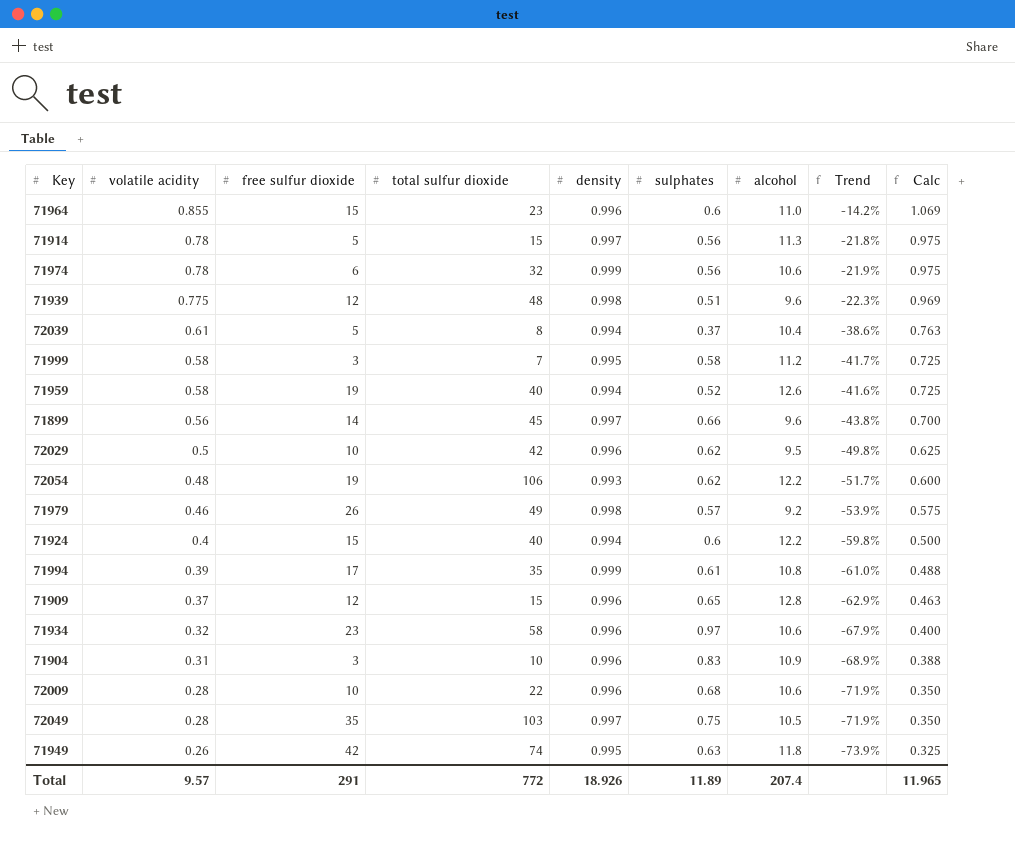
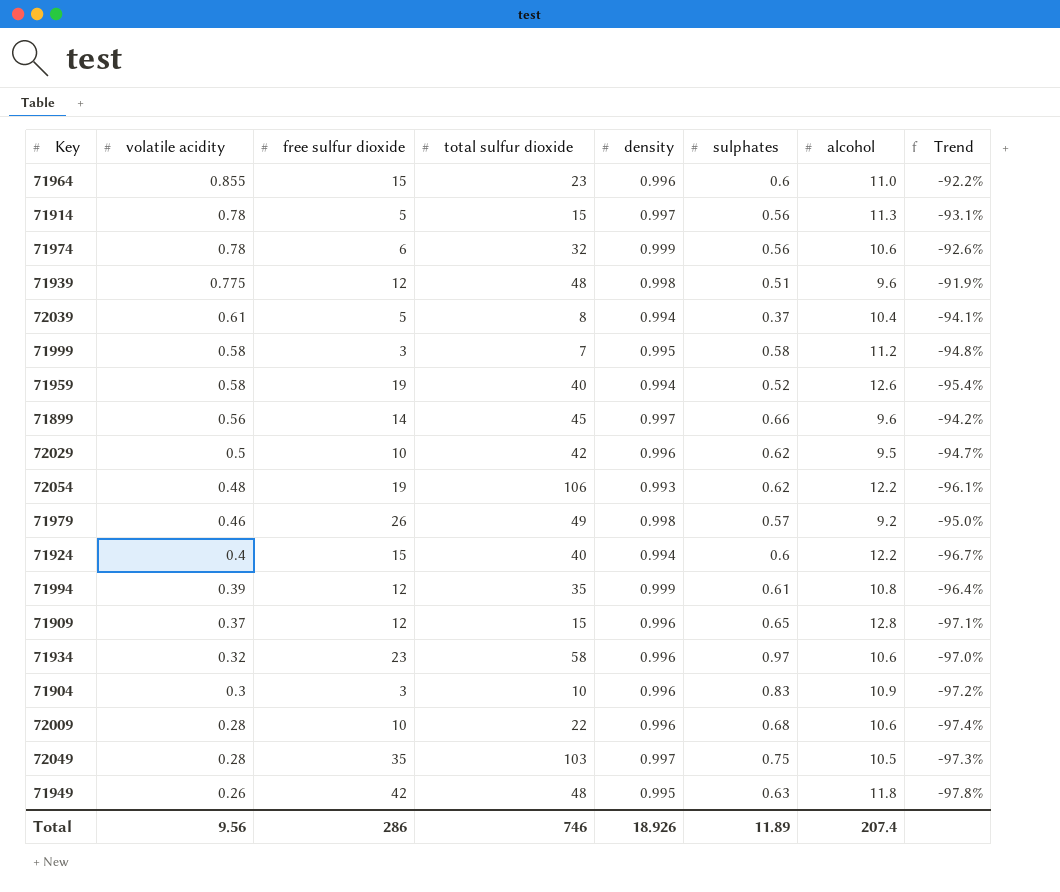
column Calc | formula: [volatile acidity] * 1.25 -> none
column Trend | formula: ([volatile acidity] - [density]) / [density] -> ([volatile acidity] - [alcohol]) / [alcohol]
71994 | free sulfur dioxide: 17 -> 12
71904 | volatile acidity: 0.31 -> 0.3
71949 | total sulfur dioxide: 74 -> 48
Total | volatile acidity: 9.57 -> 9.56
Total | free sulfur dioxide: 291 -> 286
Total | total sulfur dioxide: 772 -> 746

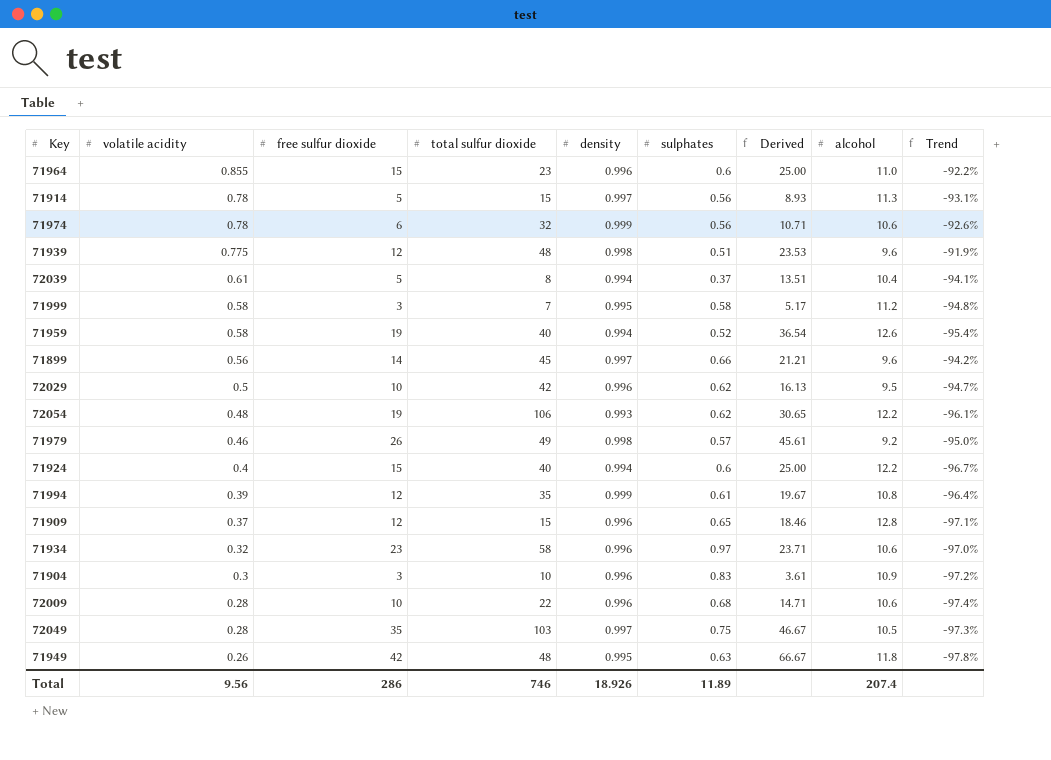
column Derived | formula: none -> [free sulfur dioxide] / [sulphates]

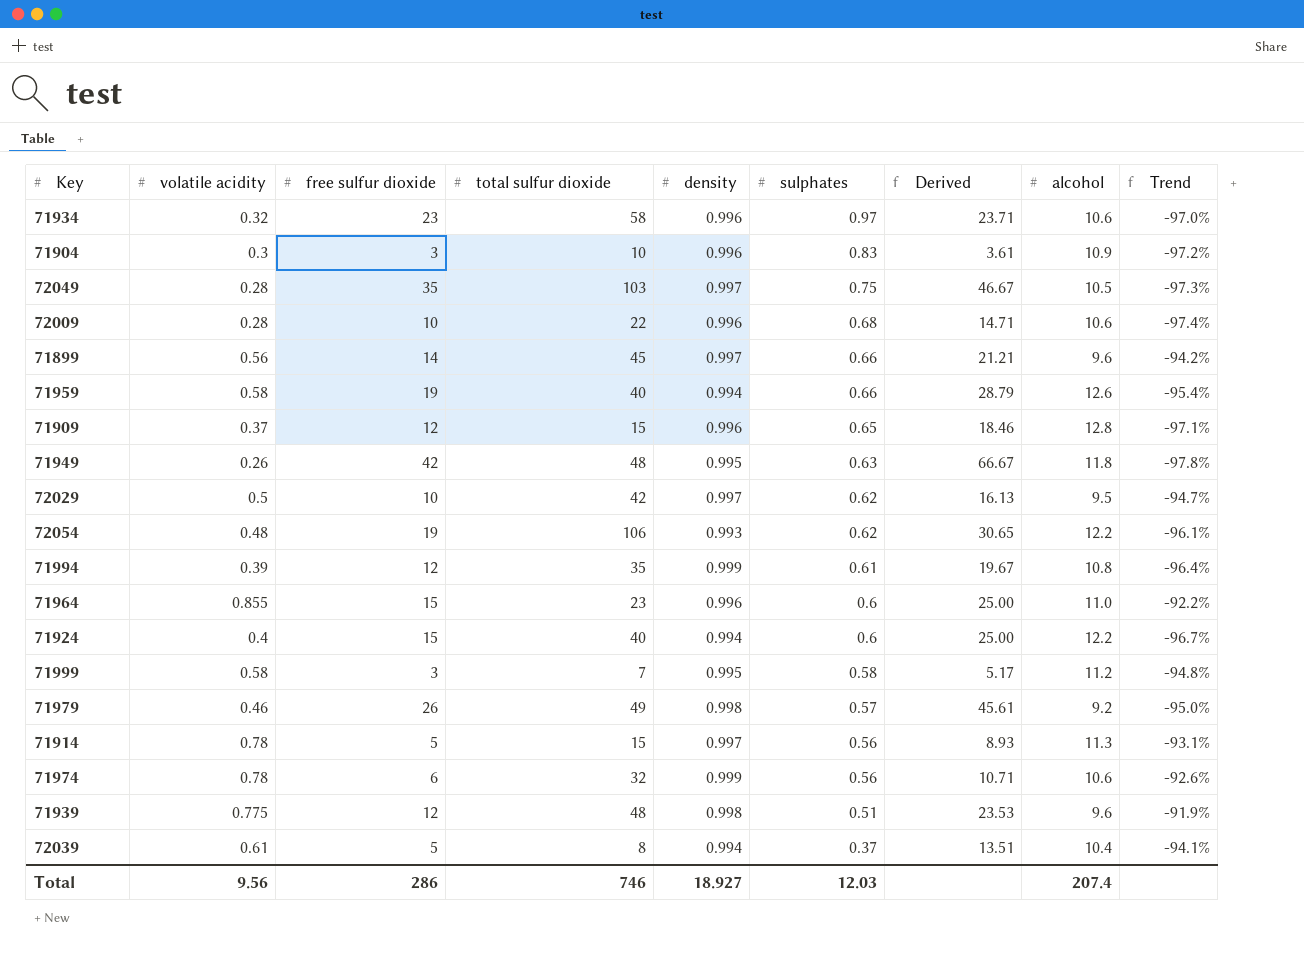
row order: volatile acidity descending -> sulphates descending
71959 | sulphates: 0.52 -> 0.66
71959 | Derived: 36.54 -> 28.79
72029 | density: 0.996 -> 0.997
Total | density: 18.926 -> 18.927
Total | sulphates: 11.89 -> 12.03

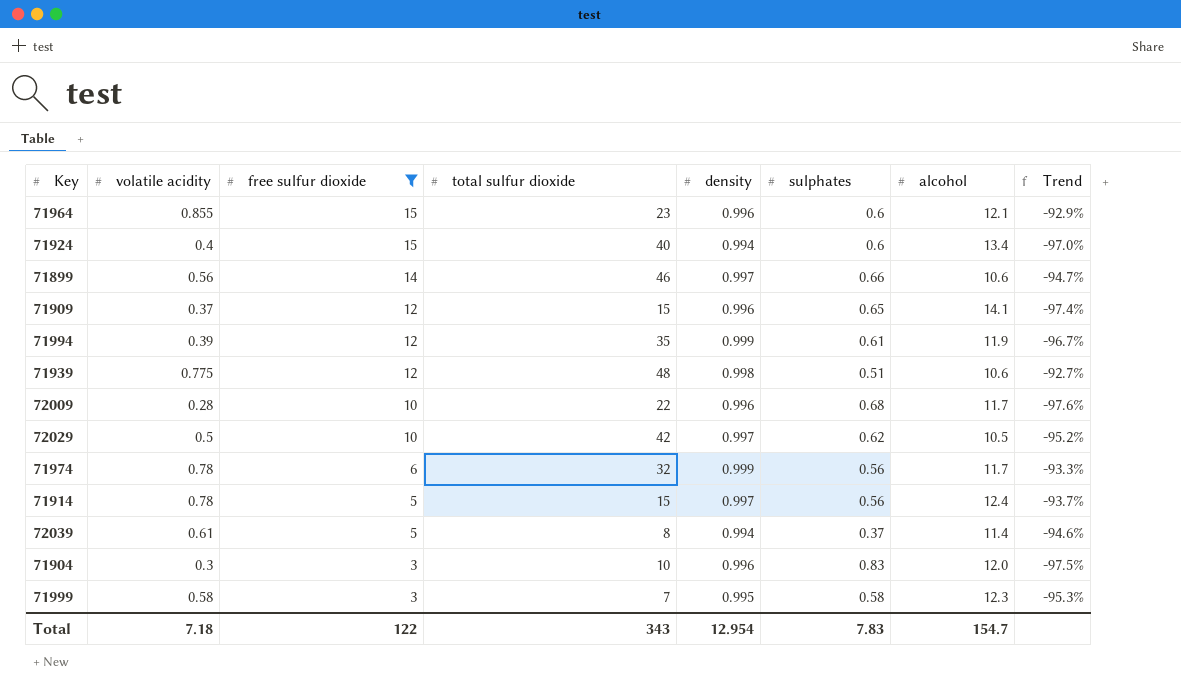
filter: none -> free sulfur dioxide <= 15
row order: sulphates descending -> free sulfur dioxide descending
column Derived | formula: [free sulfur dioxide] / [sulphates] -> none
71964 | alcohol: 11.0 -> 12.1
71964 | Trend: -92.2% -> -92.9%
71924 | alcohol: 12.2 -> 13.4
71924 | Trend: -96.7% -> -97.0%
71899 | total sulfur dioxide: 45 -> 46
71899 | alcohol: 9.6 -> 10.6
71899 | Trend: -94.2% -> -94.7%
71909 | alcohol: 12.8 -> 14.1
71909 | Trend: -97.1% -> -97.4%
71994 | alcohol: 10.8 -> 11.9
71994 | Trend: -96.4% -> -96.7%
71939 | alcohol: 9.6 -> 10.6
71939 | Trend: -91.9% -> -92.7%
72009 | alcohol: 10.6 -> 11.7
72009 | Trend: -97.4% -> -97.6%
72029 | alcohol: 9.5 -> 10.5
72029 | Trend: -94.7% -> -95.2%
71974 | alcohol: 10.6 -> 11.7
71974 | Trend: -92.6% -> -93.3%
71914 | alcohol: 11.3 -> 12.4
71914 | Trend: -93.1% -> -93.7%
72039 | alcohol: 10.4 -> 11.4
72039 | Trend: -94.1% -> -94.6%
71904 | alcohol: 10.9 -> 12.0
71904 | Trend: -97.2% -> -97.5%
71999 | alcohol: 11.2 -> 12.3
71999 | Trend: -94.8% -> -95.3%
Total | volatile acidity: 9.56 -> 7.18
Total | free sulfur dioxide: 286 -> 122
Total | total sulfur dioxide: 746 -> 343
Total | density: 18.927 -> 12.954
Total | sulphates: 12.03 -> 7.83
Total | alcohol: 207.4 -> 154.7

